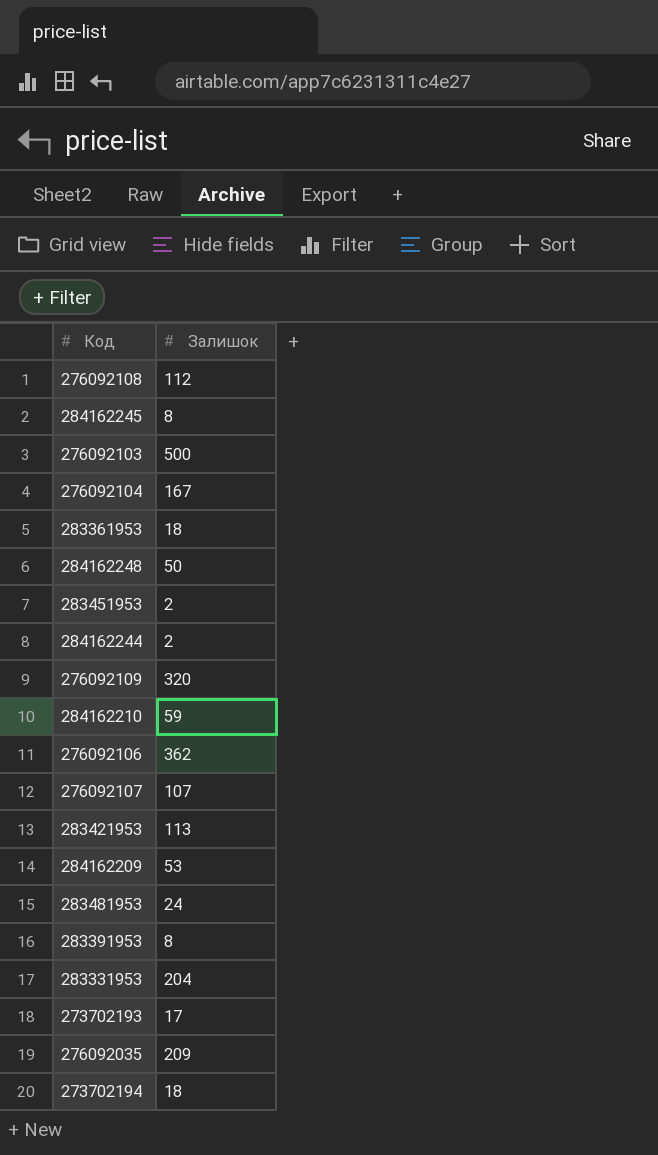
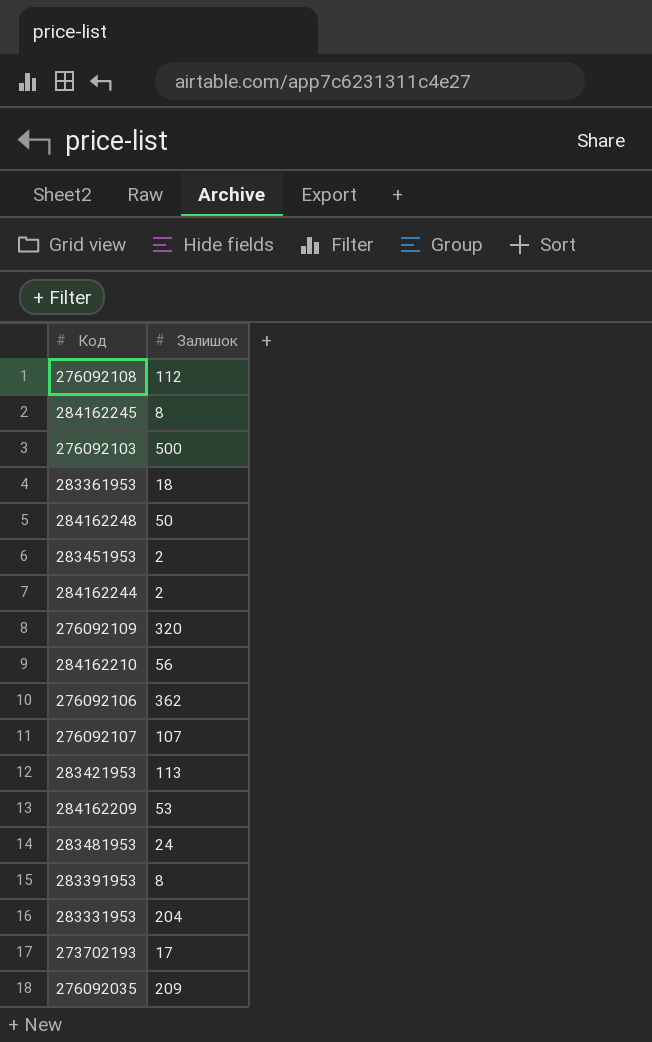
row 276092104: 167 -> none
row 273702194: 18 -> none
284162210 | Залишок: 59 -> 56

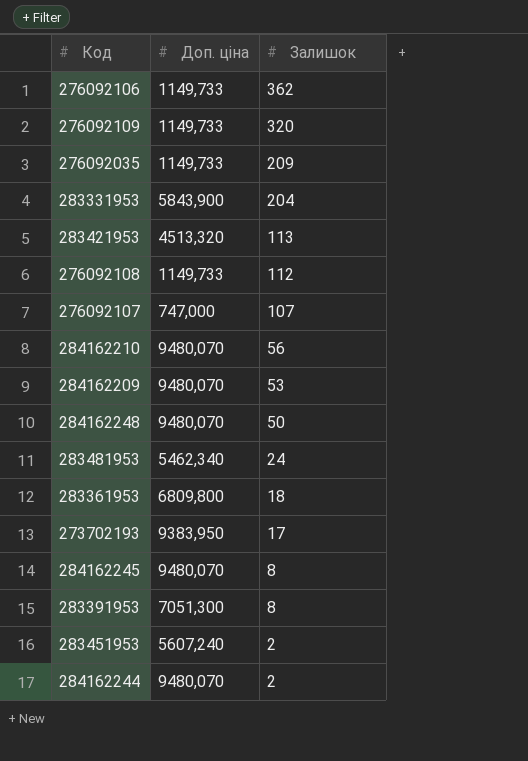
row order: none -> Залишок descending
column Доп. ціна | position: none -> 2
row 276092103: 500 -> none

